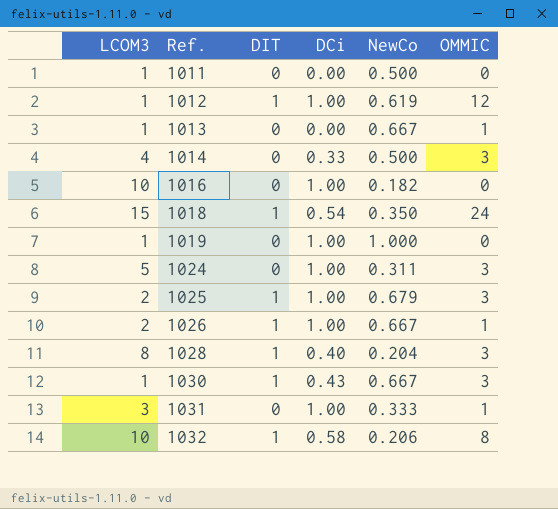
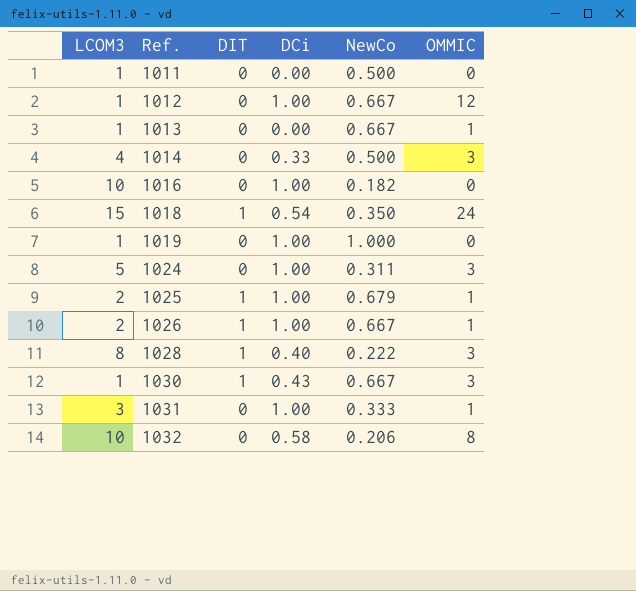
1012 | DIT: 1 -> 0
1012 | NewCo: 0.619 -> 0.667
1025 | OMMIC: 3 -> 1
1028 | NewCo: 0.204 -> 0.222
1032 | DIT: 1 -> 0

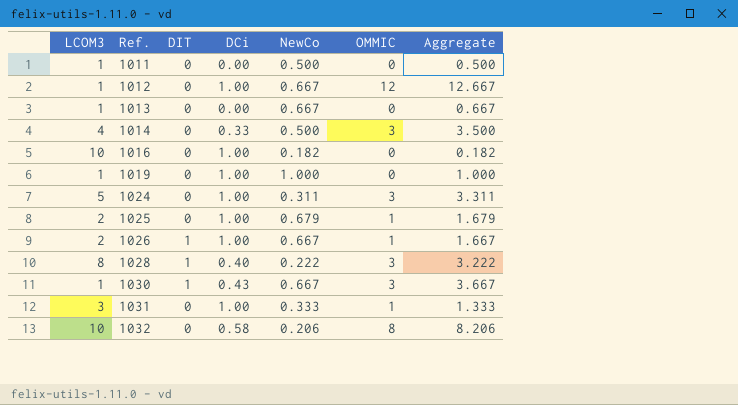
column Aggregate | formula: none -> [NewCo] + [OMMIC]
row 1018: 15 | 1 | 0.54 | 0.350 | 24 -> none
1013 | OMMIC: 1 -> 0
1025 | DIT: 1 -> 0

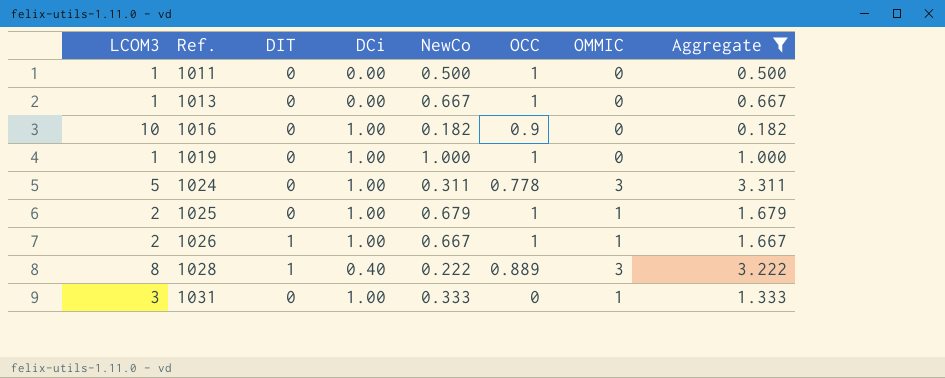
filter: none -> Aggregate <= 3.311
column OCC | position: none -> 6

